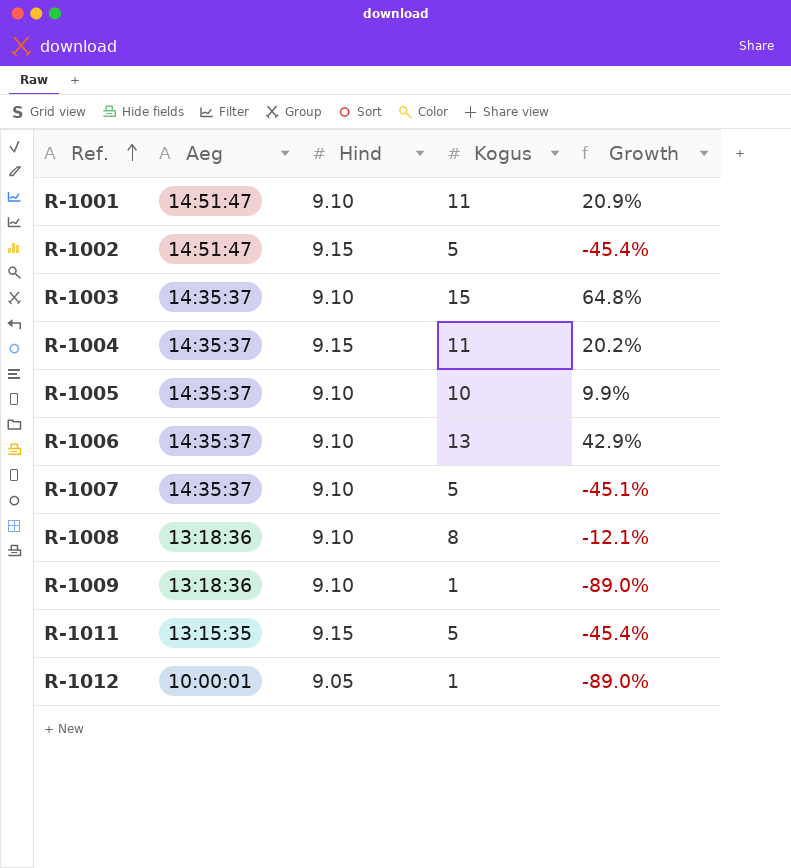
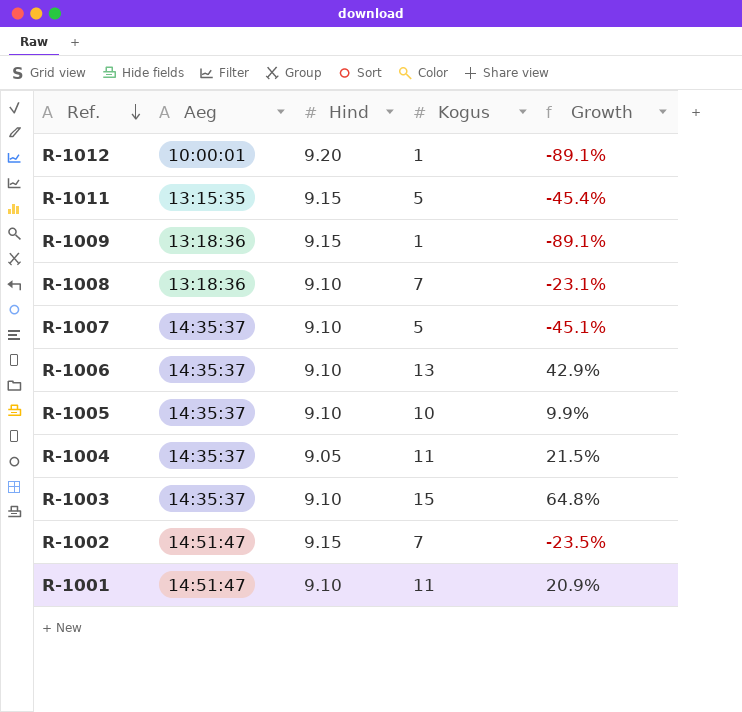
row order: Ref. ascending -> Ref. descending
R-1012 | Hind: 9.05 -> 9.20
R-1012 | Growth: -89.0% -> -89.1%
R-1009 | Hind: 9.10 -> 9.15
R-1009 | Growth: -89.0% -> -89.1%
R-1008 | Kogus: 8 -> 7
R-1008 | Growth: -12.1% -> -23.1%
R-1004 | Hind: 9.15 -> 9.05
R-1004 | Growth: 20.2% -> 21.5%
R-1002 | Kogus: 5 -> 7
R-1002 | Growth: -45.4% -> -23.5%

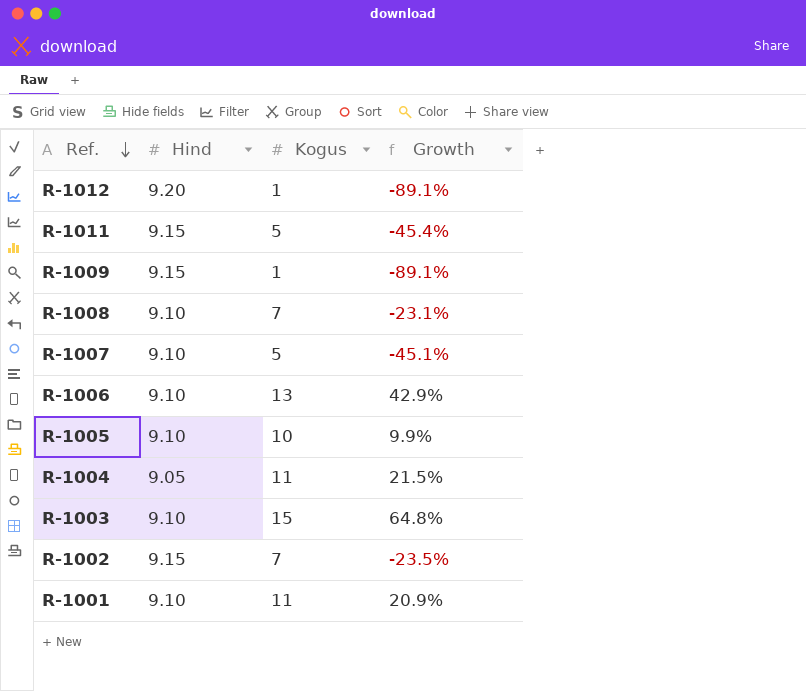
column Aeg | position: 2 -> none

